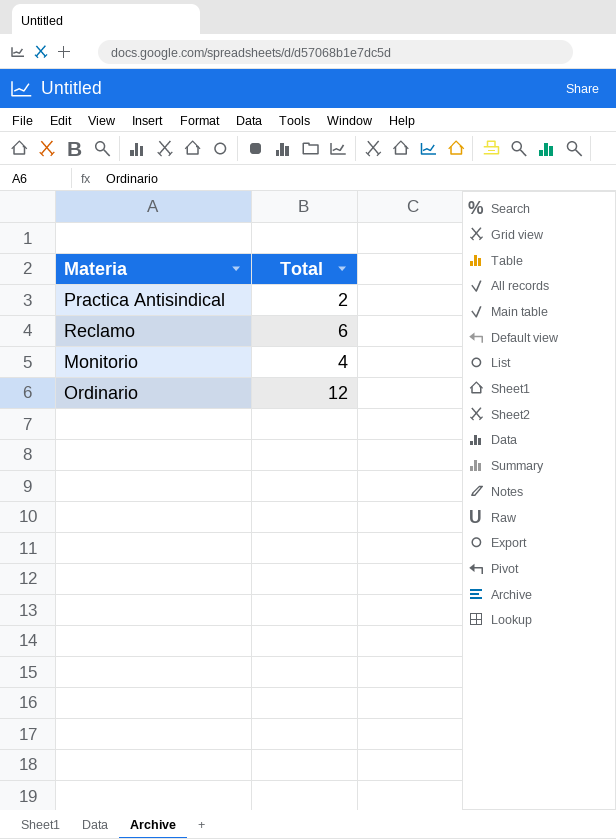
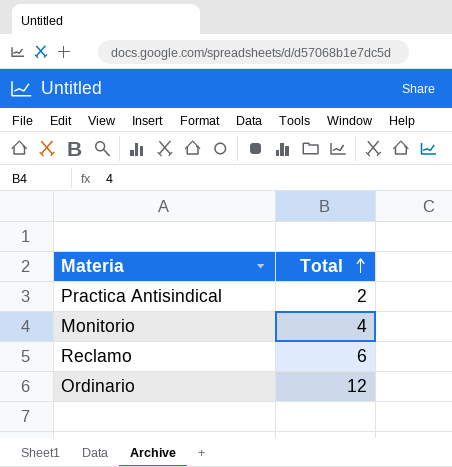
row order: none -> Total ascending

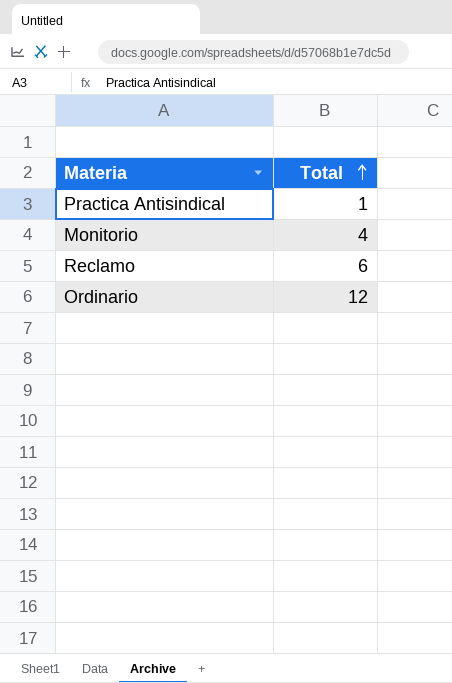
Practica Antisindical | Total: 2 -> 1

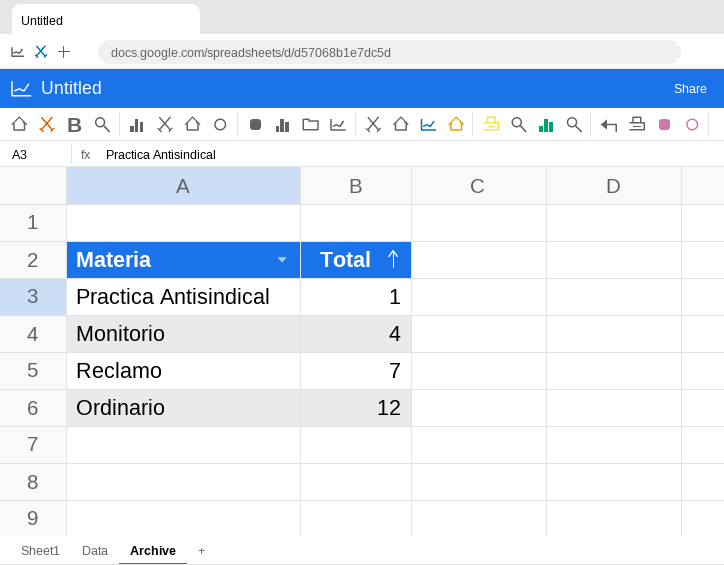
Reclamo | Total: 6 -> 7

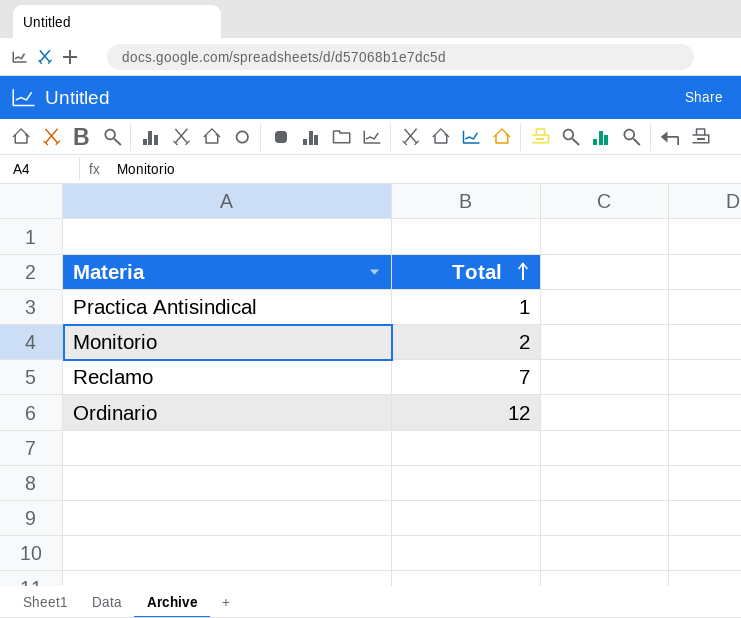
Monitorio | Total: 4 -> 2

